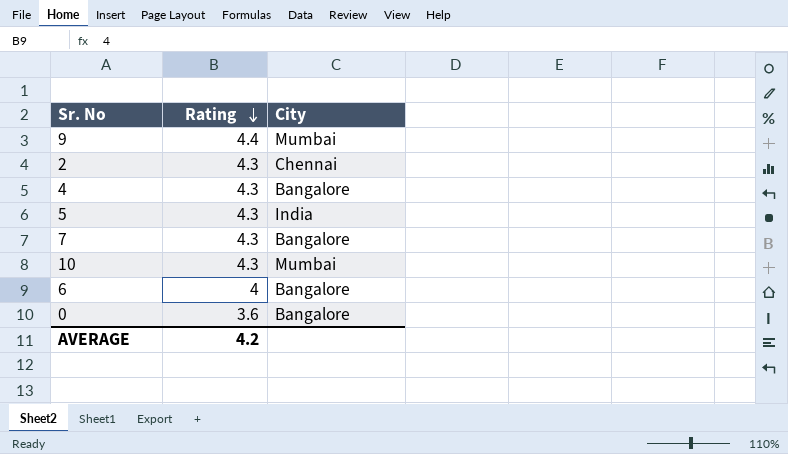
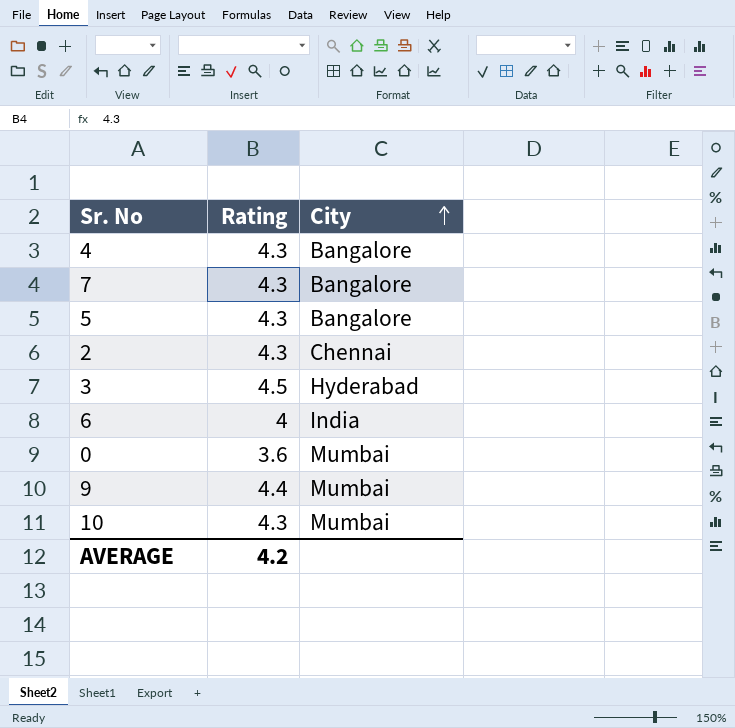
row order: Rating descending -> City ascending
5 | City: India -> Bangalore
row 3: none -> 4.5 | Hyderabad
6 | City: Bangalore -> India
0 | City: Bangalore -> Mumbai

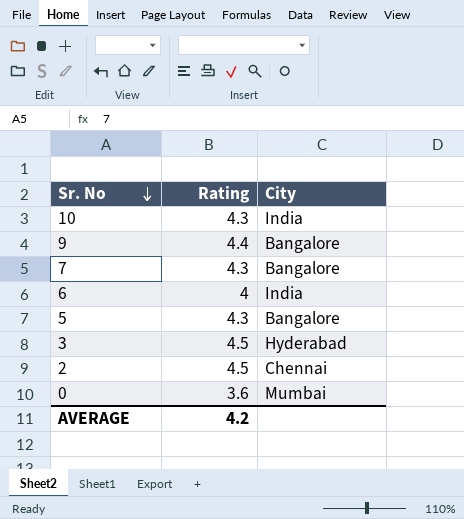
row order: City ascending -> Sr. No descending
row 4: 4.3 | Bangalore -> none
10 | City: Mumbai -> India
9 | City: Mumbai -> Bangalore
2 | Rating: 4.3 -> 4.5

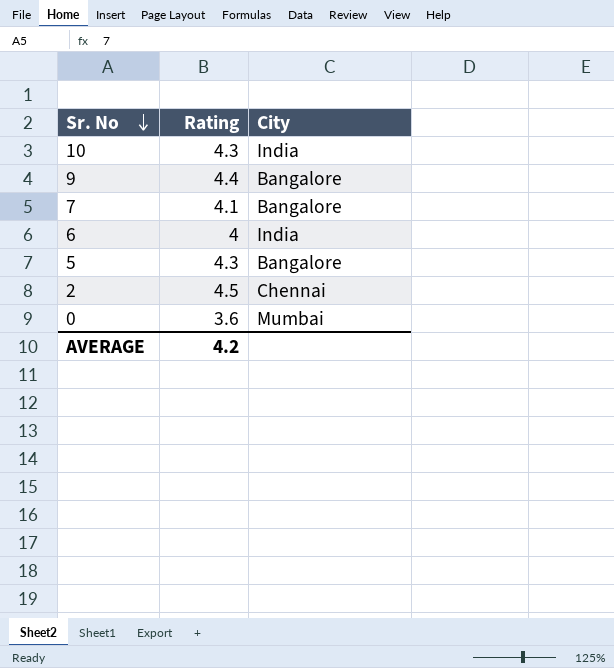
row 3: 4.5 | Hyderabad -> none
7 | Rating: 4.3 -> 4.1

